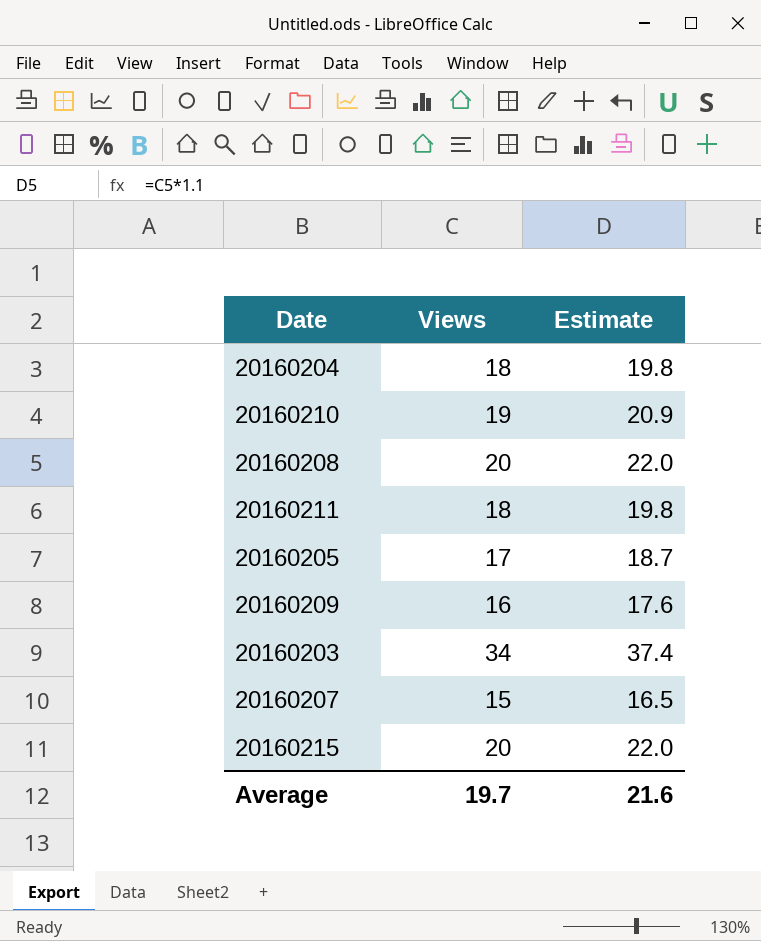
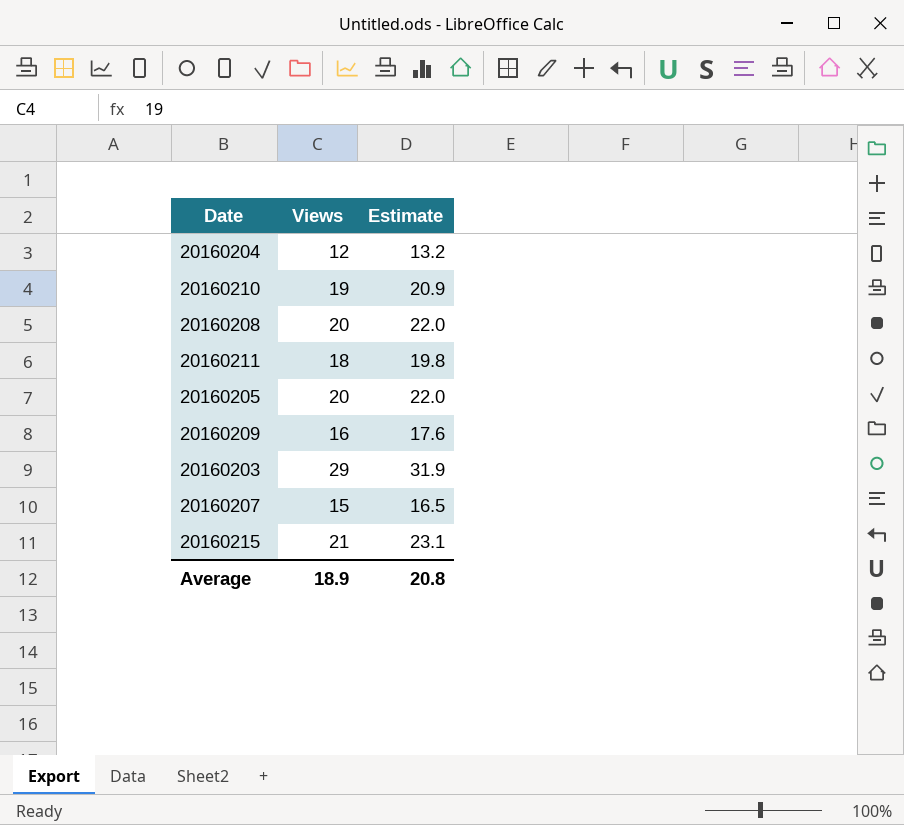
20160204 | Views: 18 -> 12
20160204 | Estimate: 19.8 -> 13.2
20160205 | Views: 17 -> 20
20160205 | Estimate: 18.7 -> 22.0
20160203 | Views: 34 -> 29
20160203 | Estimate: 37.4 -> 31.9
20160215 | Views: 20 -> 21
20160215 | Estimate: 22.0 -> 23.1
Average | Views: 19.7 -> 18.9
Average | Estimate: 21.6 -> 20.8

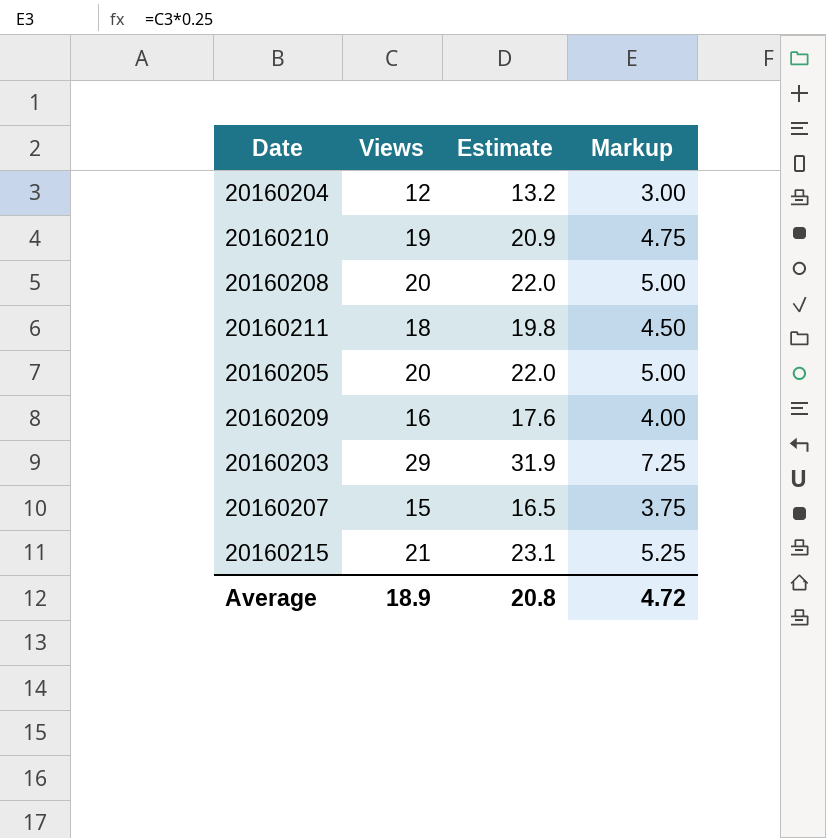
column Markup | formula: none -> [Views] * 0.25

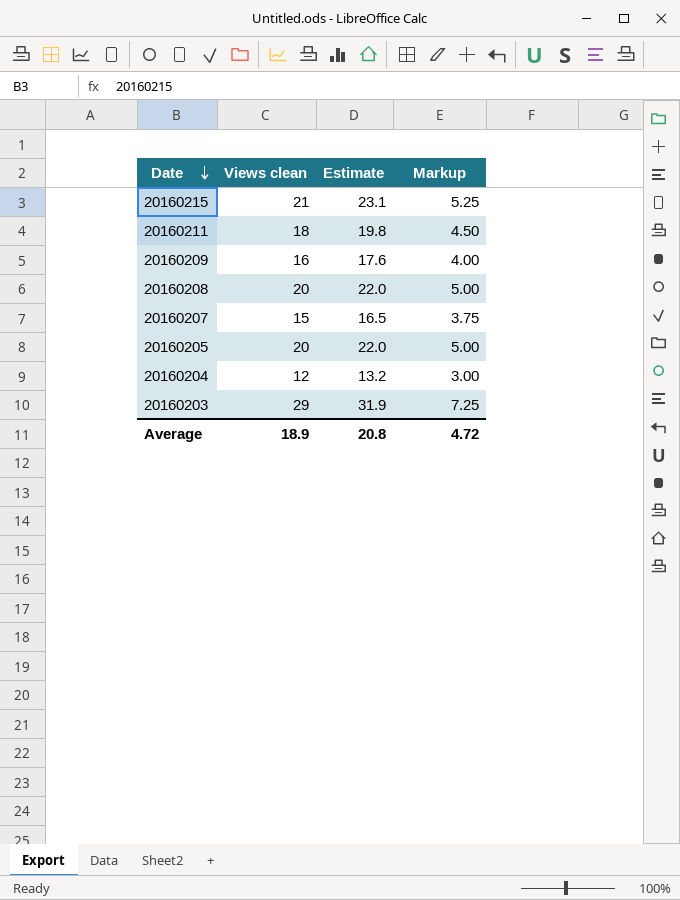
row order: none -> Date descending
column name: Views -> Views clean
row 20160210: 19 | 20.9 | 4.75 -> none

